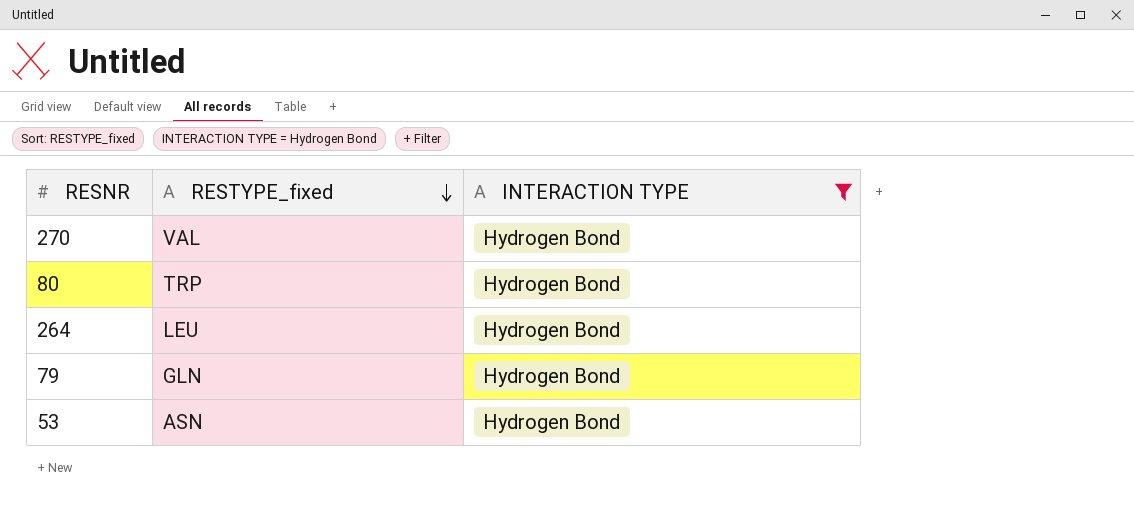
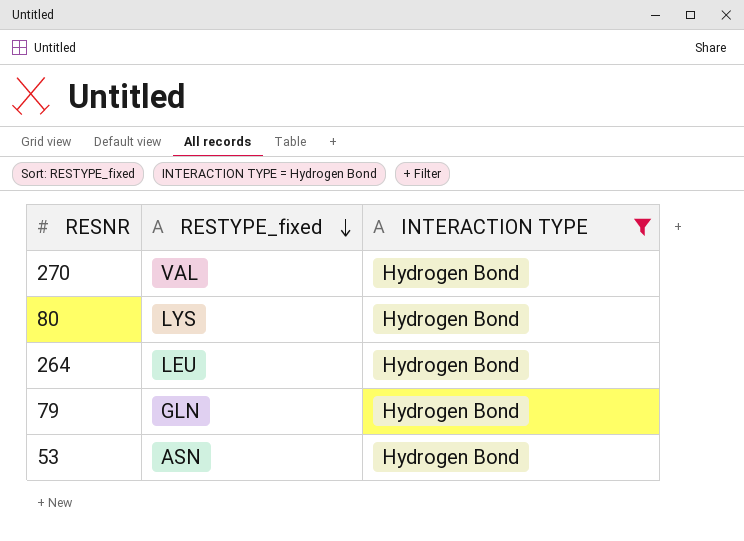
80 | RESTYPE_fixed: TRP -> LYS

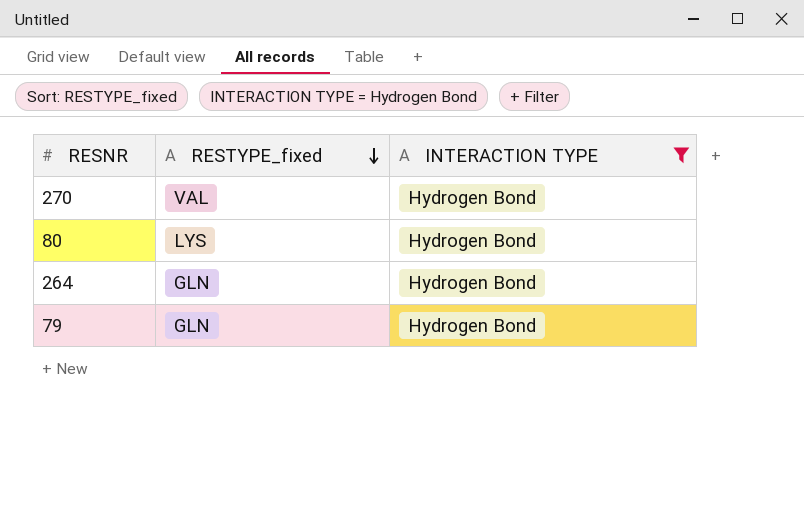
row 53: ASN | Hydrogen Bond -> none
264 | RESTYPE_fixed: LEU -> GLN

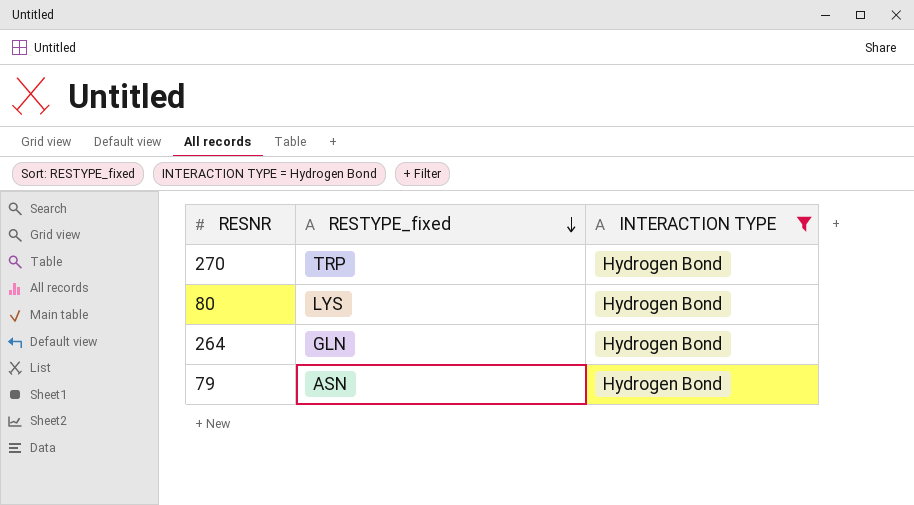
270 | RESTYPE_fixed: VAL -> TRP
79 | RESTYPE_fixed: GLN -> ASN

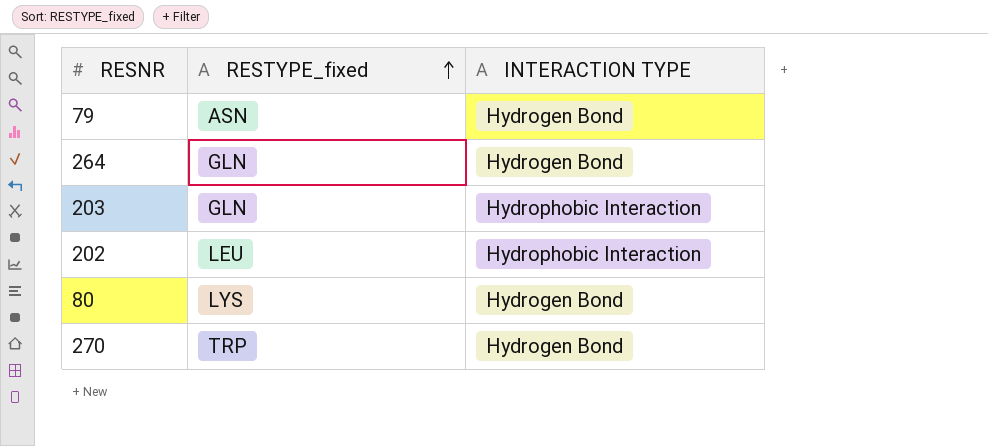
filter: INTERACTION TYPE = Hydrogen Bond -> none
row order: RESTYPE_fixed descending -> RESTYPE_fixed ascending

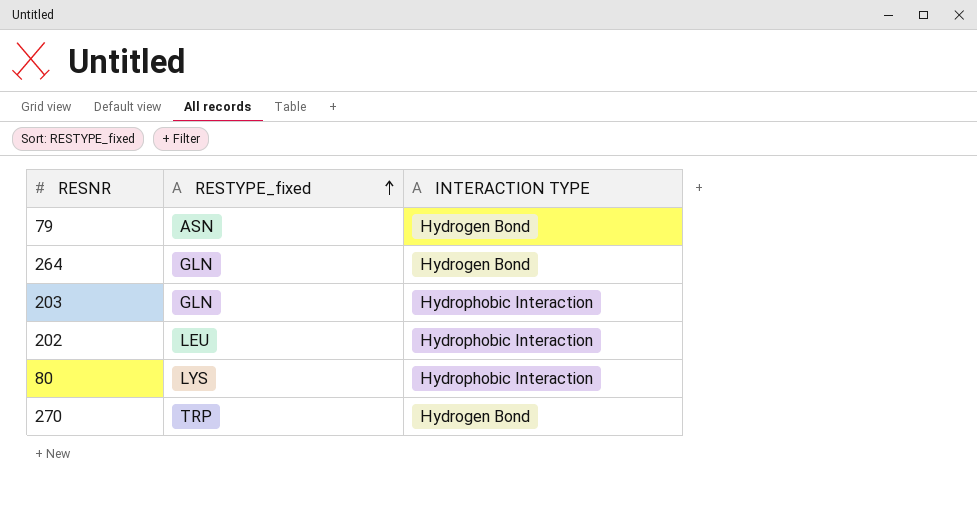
80 | INTERACTION TYPE: Hydrogen Bond -> Hydrophobic Interaction

